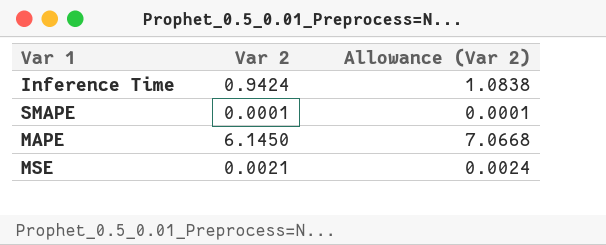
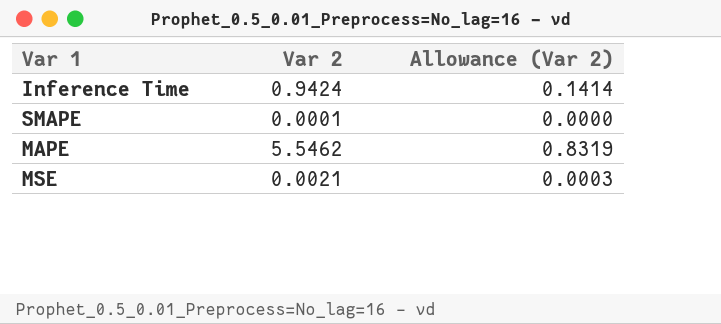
column Allowance (Var 2) | formula: [Var 2] * 1.15 -> [Var 2] * 0.15
MAPE | Var 2: 6.1450 -> 5.5462

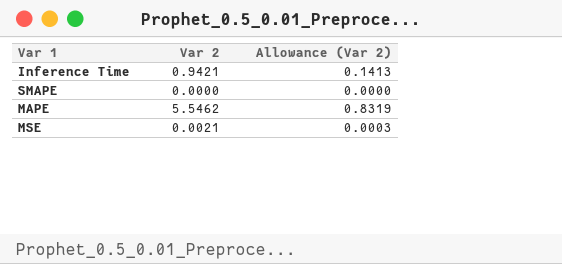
Inference Time | Var 2: 0.9424 -> 0.9421
Inference Time | Allowance (Var 2): 0.1414 -> 0.1413
SMAPE | Var 2: 0.0001 -> 0.0000

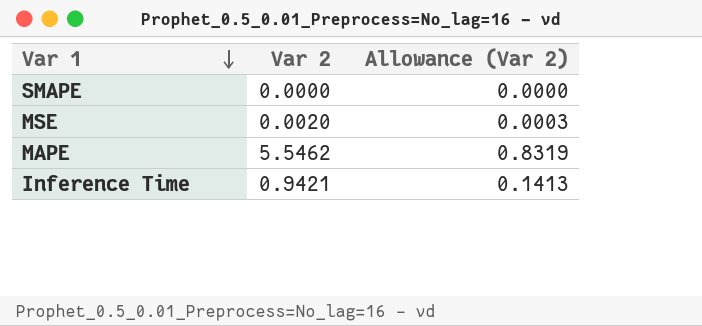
row order: none -> Var 1 descending
MSE | Var 2: 0.0021 -> 0.0020

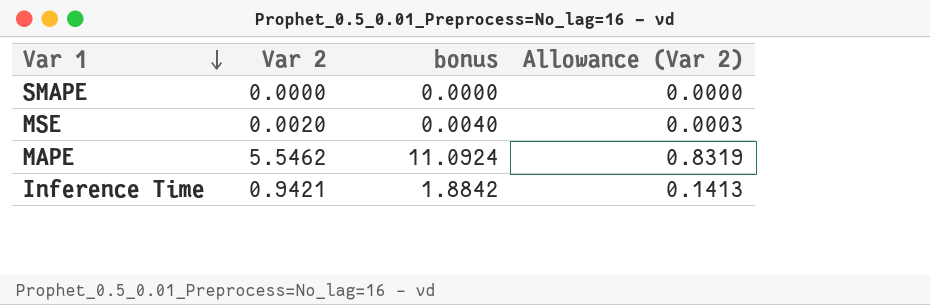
column bonus | formula: none -> [Var 2] * 2

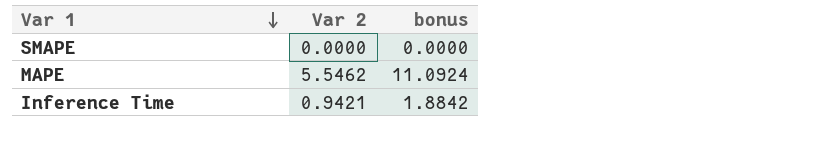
column Allowance (Var 2) | formula: [Var 2] * 0.15 -> none
row MSE: 0.0020 | 0.0040 | 0.0003 -> none

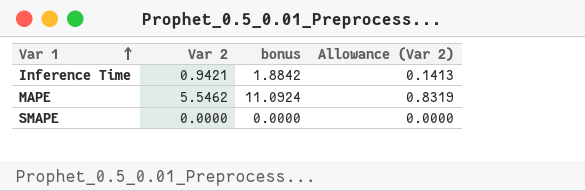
row order: Var 1 descending -> Var 1 ascending
column Allowance (Var 2) | formula: none -> [Var 2] * 0.15

